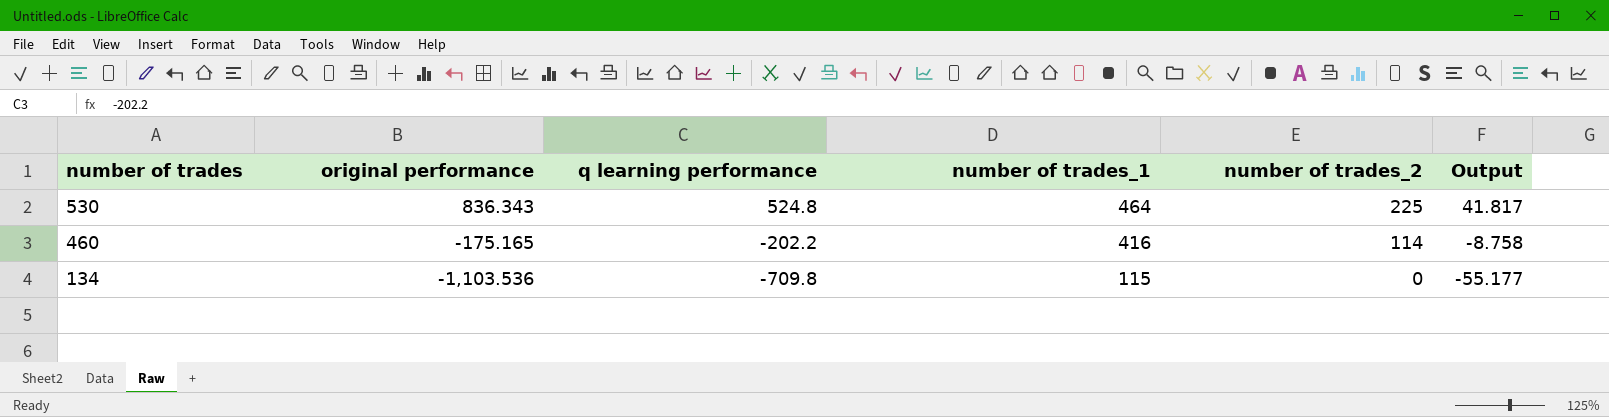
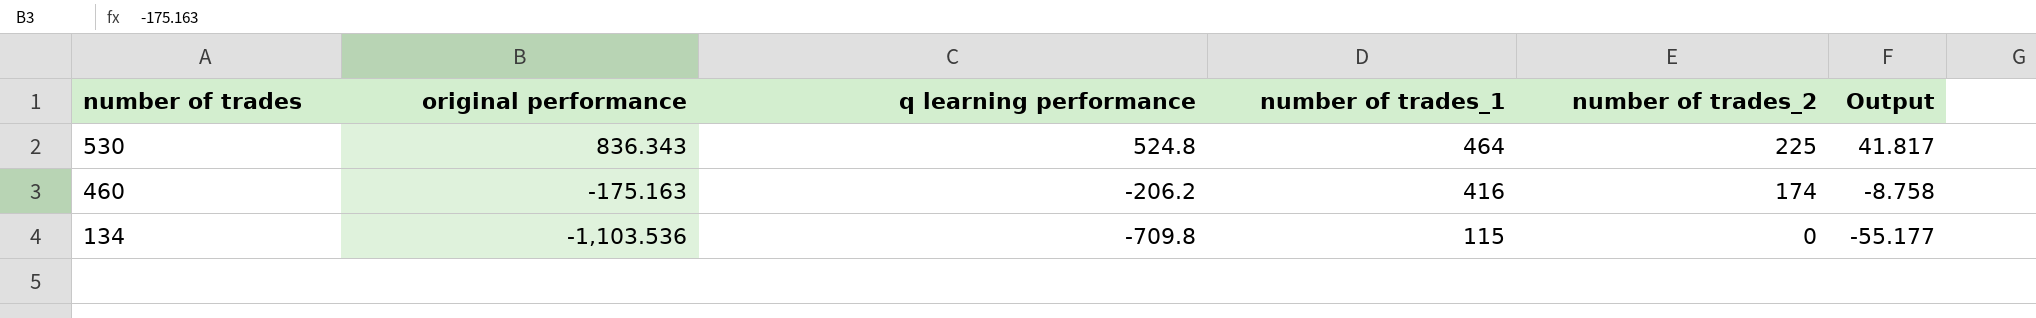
460 | original performance: -175.165 -> -175.163
460 | q learning performance: -202.2 -> -206.2
460 | number of trades_2: 114 -> 174

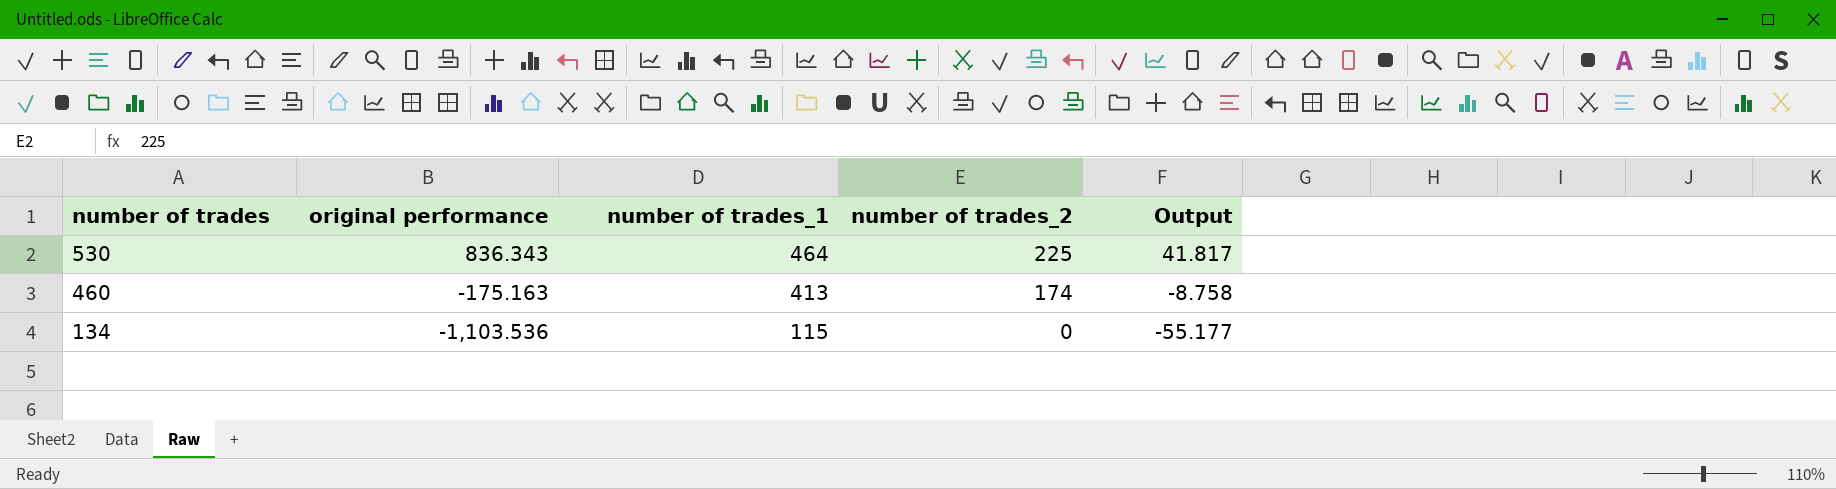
column q learning performance | position: 3 -> none
460 | number of trades_1: 416 -> 413

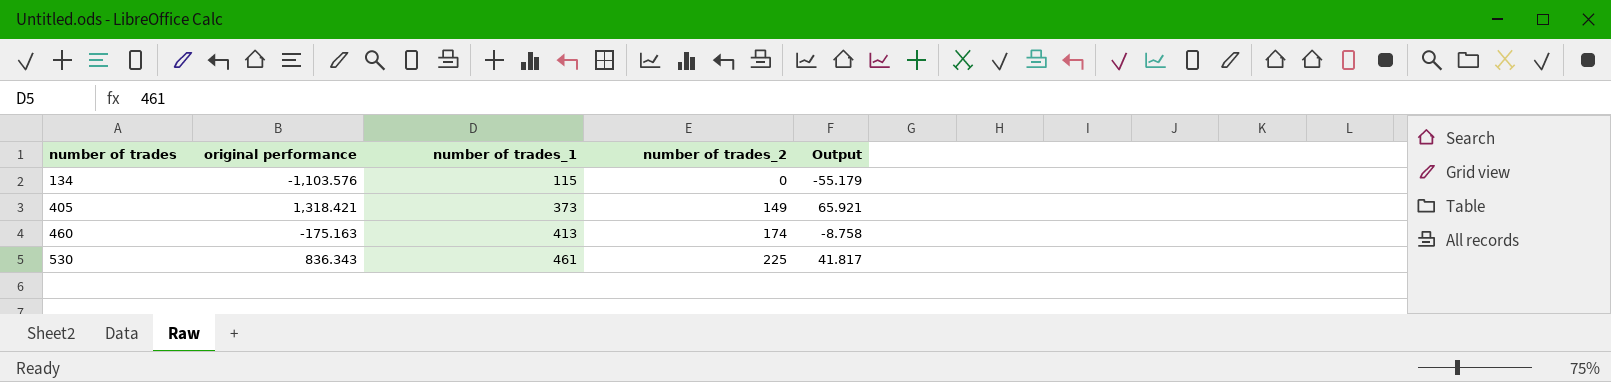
row order: number of trades descending -> number of trades ascending
134 | original performance: -1,103.536 -> -1,103.576
134 | Output: -55.177 -> -55.179
row 405: none -> 1,318.421 | 373 | 149 | 65.921
530 | number of trades_1: 464 -> 461

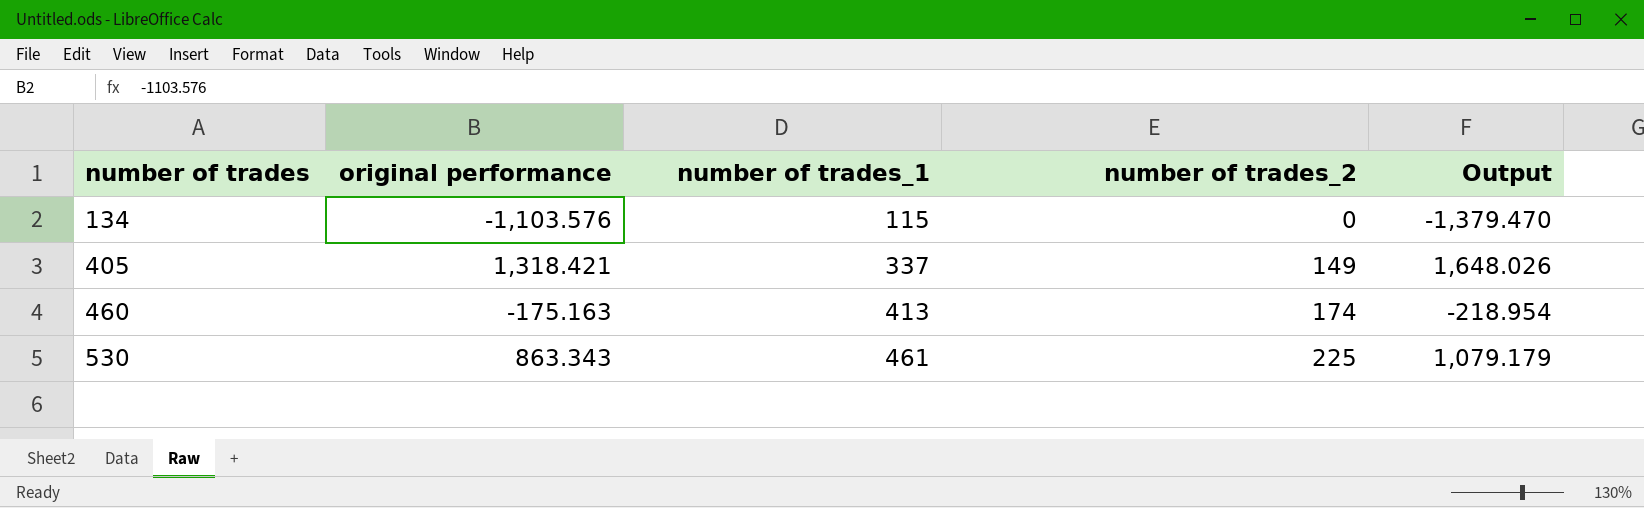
column Output | formula: [original performance] * 0.05 -> [original performance] * 1.25
405 | number of trades_1: 373 -> 337
530 | original performance: 836.343 -> 863.343

